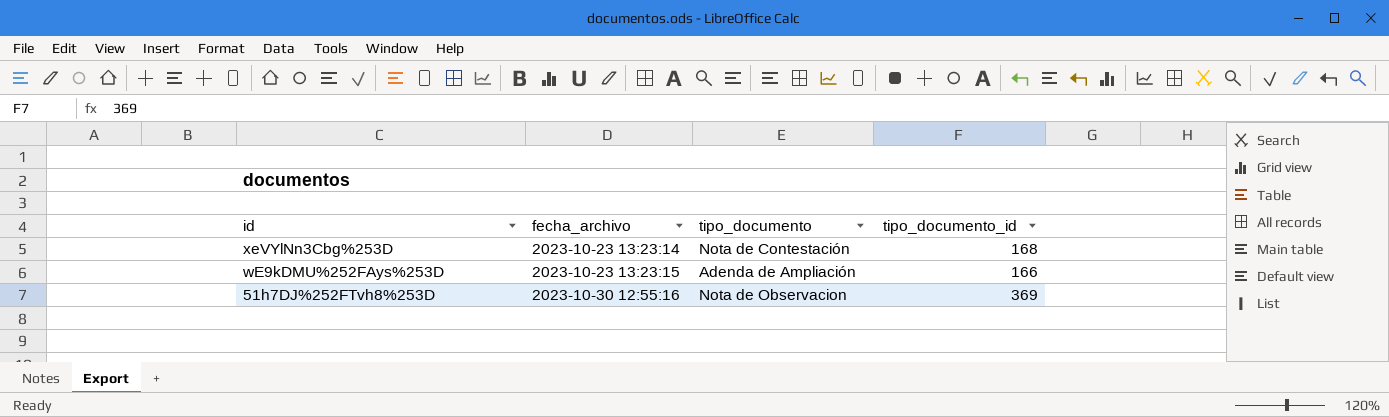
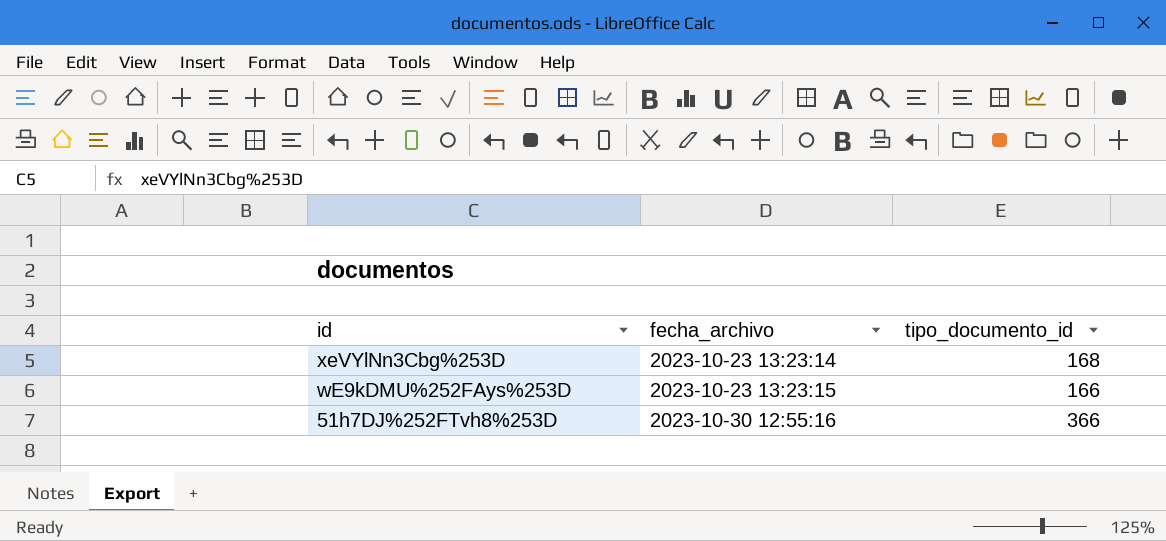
column tipo_documento | position: 3 -> none
51h7DJ%252FTvh8%253D | tipo_documento_id: 369 -> 366

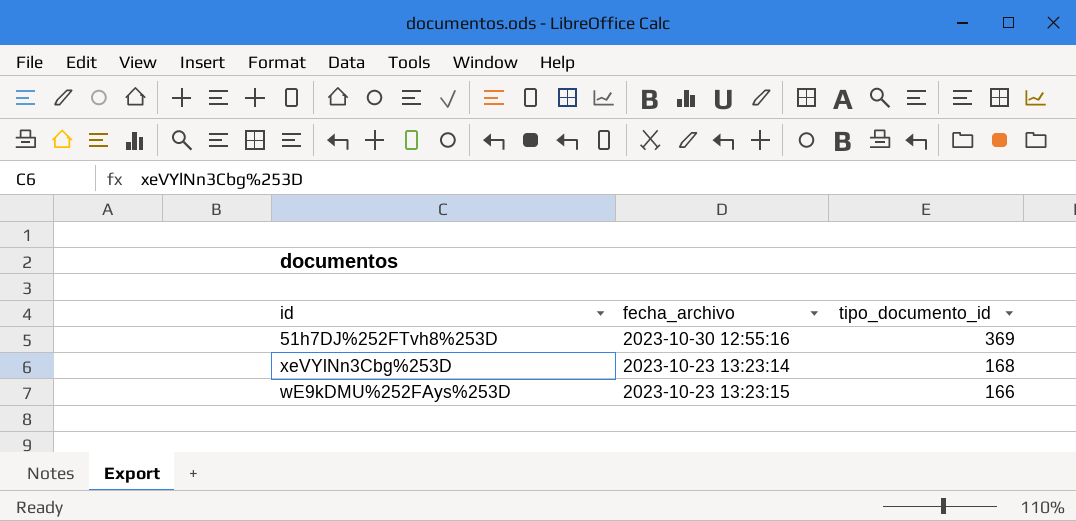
row order: id descending -> tipo_documento_id descending
51h7DJ%252FTvh8%253D | tipo_documento_id: 366 -> 369

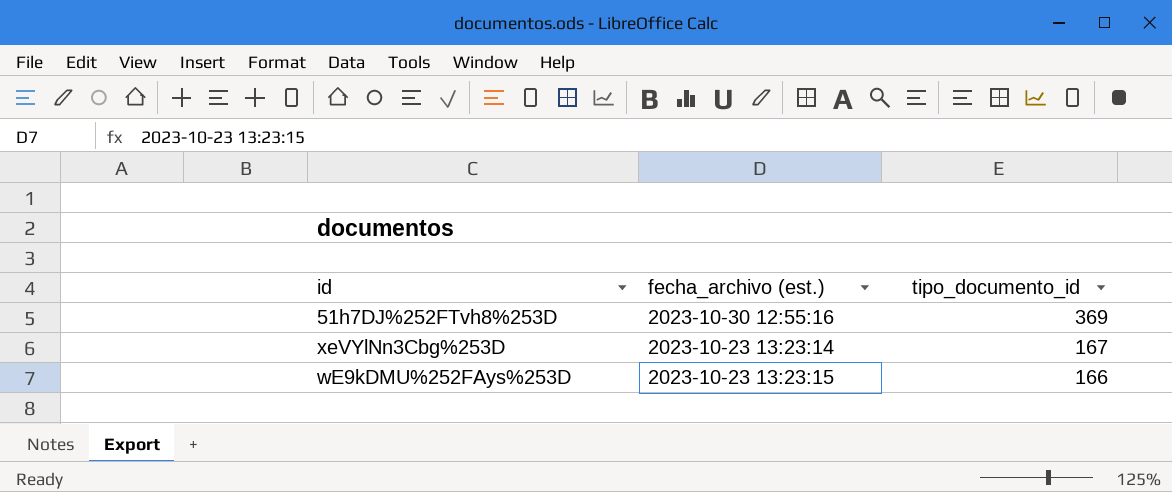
column name: fecha_archivo -> fecha_archivo (est.)
xeVYlNn3Cbg%253D | tipo_documento_id: 168 -> 167

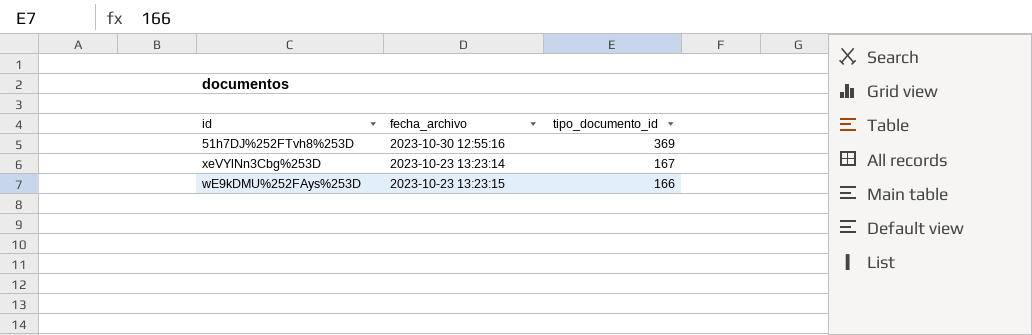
column name: fecha_archivo (est.) -> fecha_archivo

